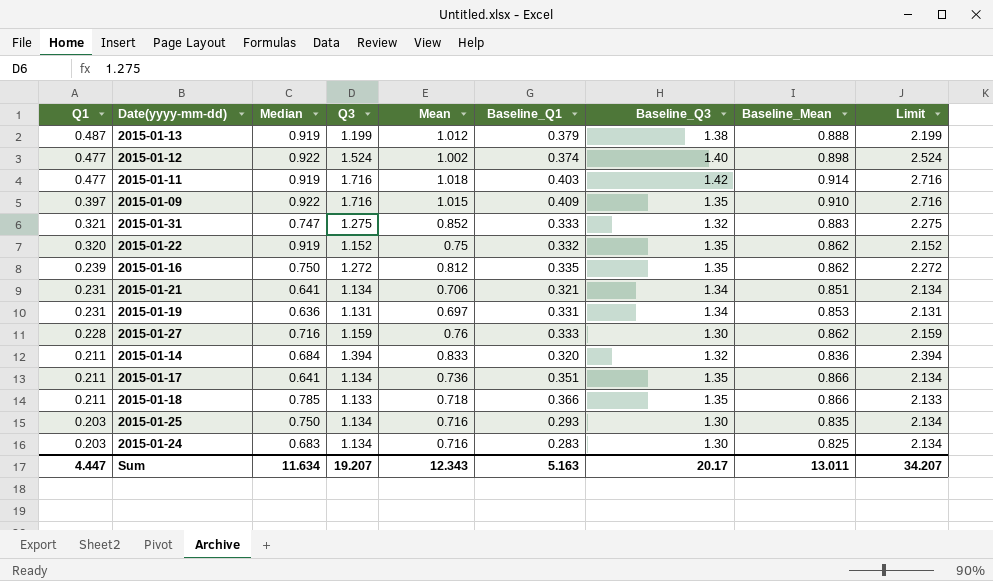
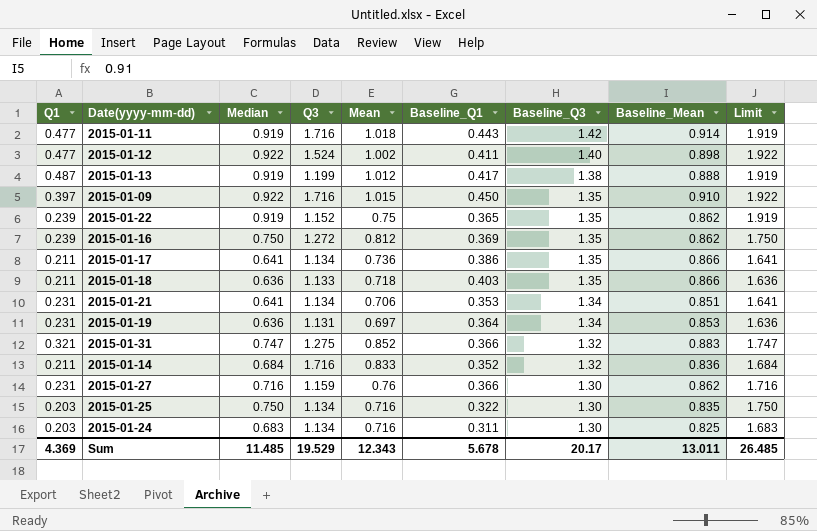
row order: Q1 descending -> Baseline_Q3 descending
column Limit | formula: [Q3] + 1 -> [Median] + 1
2015-01-11 | Baseline_Q1: 0.403 -> 0.443
2015-01-12 | Baseline_Q1: 0.374 -> 0.411
2015-01-13 | Baseline_Q1: 0.379 -> 0.417
2015-01-09 | Baseline_Q1: 0.409 -> 0.450
2015-01-22 | Q1: 0.320 -> 0.239
2015-01-22 | Baseline_Q1: 0.332 -> 0.365
2015-01-16 | Baseline_Q1: 0.335 -> 0.369
2015-01-17 | Baseline_Q1: 0.351 -> 0.386
2015-01-18 | Median: 0.785 -> 0.636
2015-01-18 | Baseline_Q1: 0.366 -> 0.403
2015-01-21 | Baseline_Q1: 0.321 -> 0.353
2015-01-19 | Baseline_Q1: 0.331 -> 0.364
2015-01-31 | Baseline_Q1: 0.333 -> 0.366
2015-01-14 | Q3: 1.394 -> 1.716
2015-01-14 | Baseline_Q1: 0.320 -> 0.352
2015-01-27 | Q1: 0.228 -> 0.231
2015-01-27 | Baseline_Q1: 0.333 -> 0.366
2015-01-25 | Baseline_Q1: 0.293 -> 0.322
2015-01-24 | Baseline_Q1: 0.283 -> 0.311
Sum | Q1: 4.447 -> 4.369
Sum | Median: 11.634 -> 11.485
Sum | Q3: 19.207 -> 19.529
Sum | Baseline_Q1: 5.163 -> 5.678
Sum | Limit: 34.207 -> 26.485

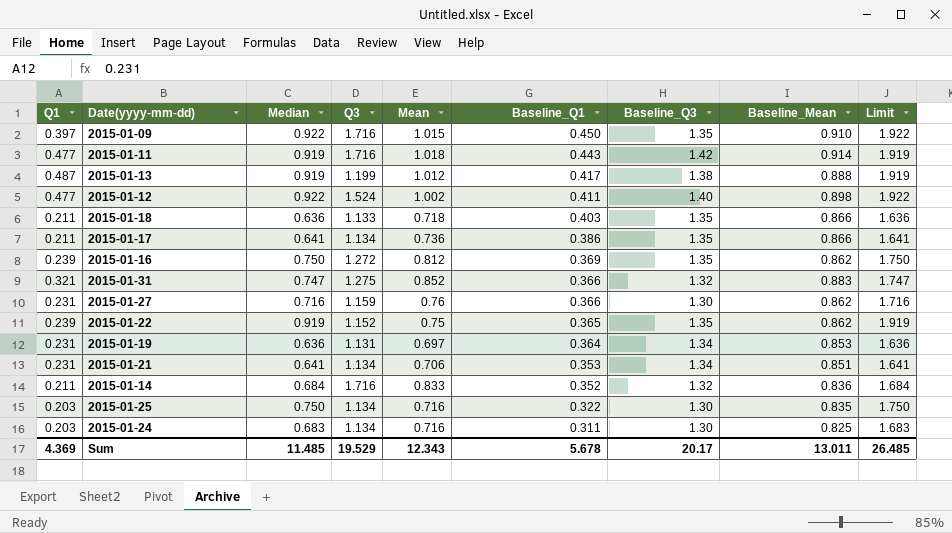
row order: Baseline_Q3 descending -> Baseline_Q1 descending

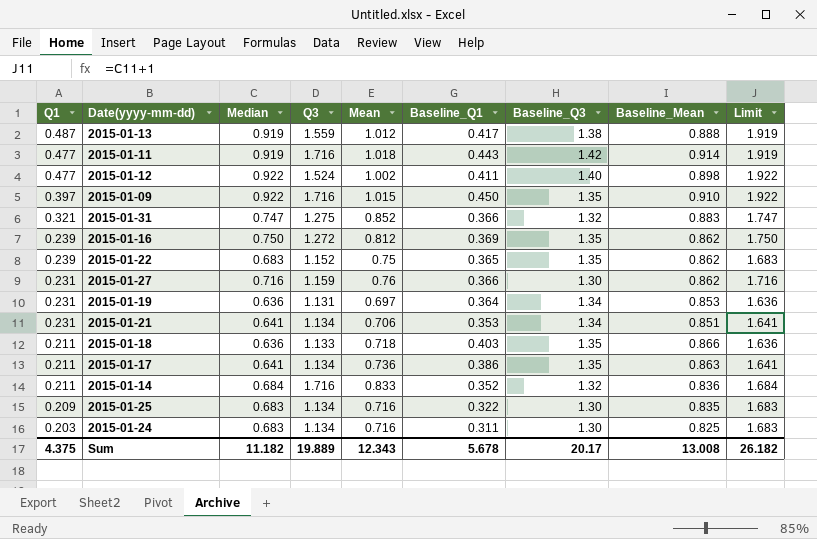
row order: Baseline_Q1 descending -> Q1 descending
2015-01-13 | Q3: 1.199 -> 1.559
2015-01-22 | Median: 0.919 -> 0.683
2015-01-22 | Limit: 1.919 -> 1.683
2015-01-17 | Baseline_Mean: 0.866 -> 0.863
2015-01-25 | Q1: 0.203 -> 0.209
2015-01-25 | Median: 0.750 -> 0.683
2015-01-25 | Limit: 1.750 -> 1.683
Sum | Q1: 4.369 -> 4.375
Sum | Median: 11.485 -> 11.182
Sum | Q3: 19.529 -> 19.889
Sum | Baseline_Mean: 13.011 -> 13.008
Sum | Limit: 26.485 -> 26.182

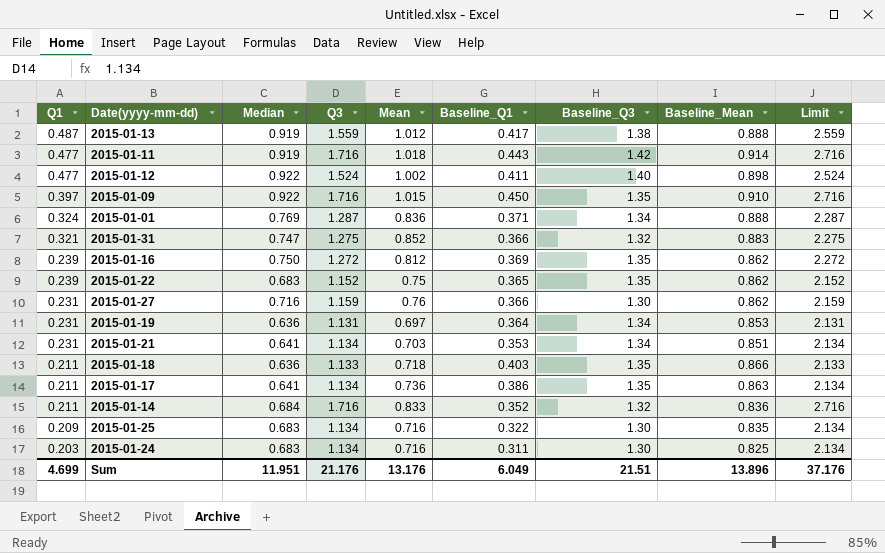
column Limit | formula: [Median] + 1 -> [Q3] + 1
row 2015-01-01: none -> 0.324 | 0.769 | 1.287 | 0.836 | 0.371 | 1.34 | 0.888 | 2.287
2015-01-21 | Mean: 0.706 -> 0.703
Sum | Q1: 4.375 -> 4.699
Sum | Median: 11.182 -> 11.951
Sum | Q3: 19.889 -> 21.176
Sum | Mean: 12.343 -> 13.176
Sum | Baseline_Q1: 5.678 -> 6.049
Sum | Baseline_Q3: 20.17 -> 21.51
Sum | Baseline_Mean: 13.008 -> 13.896
Sum | Limit: 26.182 -> 37.176

